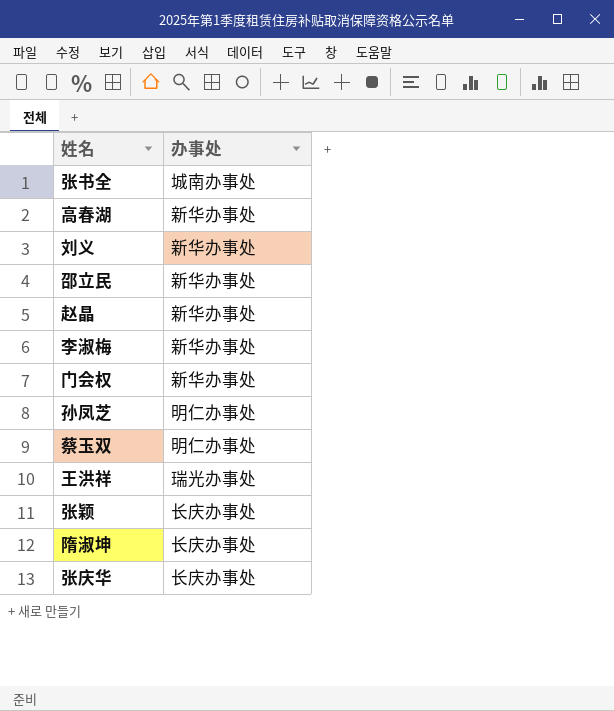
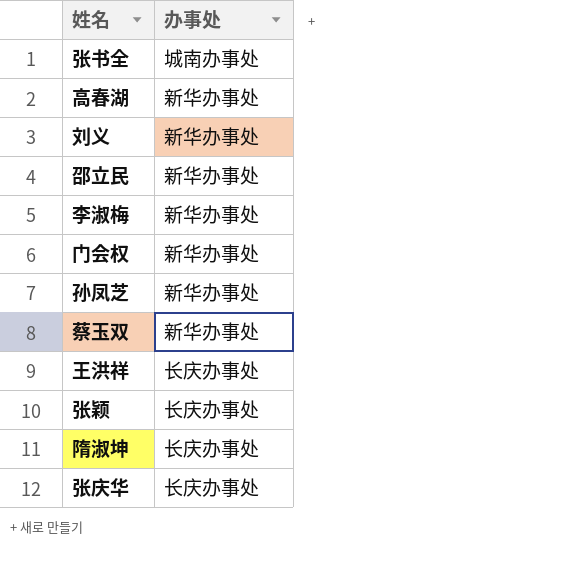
row 赵晶: 新华办事处 -> none
孙凤芝 | 办事处: 明仁办事处 -> 新华办事处
蔡玉双 | 办事处: 明仁办事处 -> 新华办事处
王洪祥 | 办事处: 瑞光办事处 -> 长庆办事处

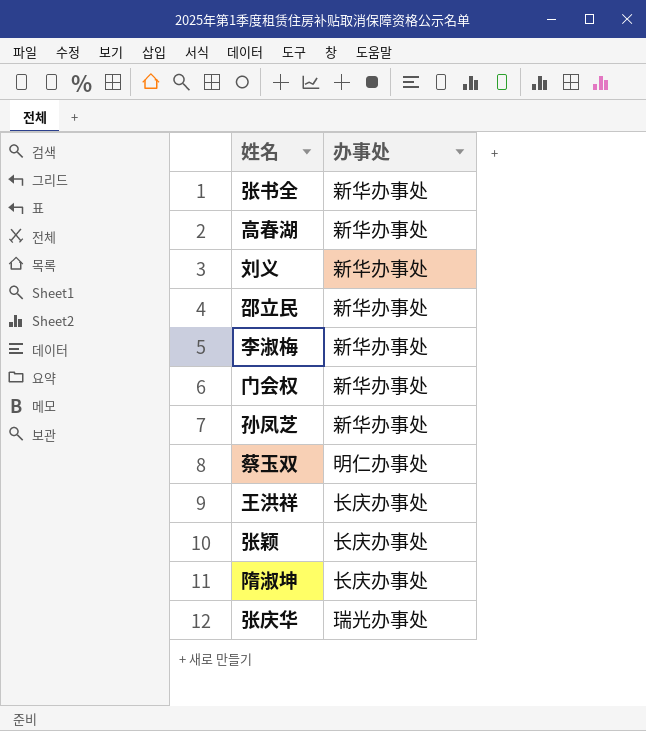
张书全 | 办事处: 城南办事处 -> 新华办事处
蔡玉双 | 办事处: 新华办事处 -> 明仁办事处
张庆华 | 办事处: 长庆办事处 -> 瑞光办事处

